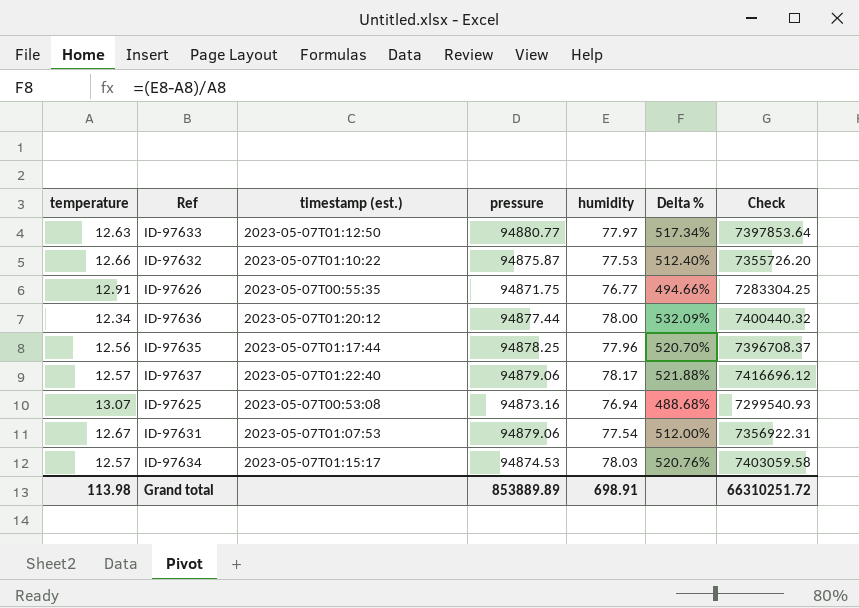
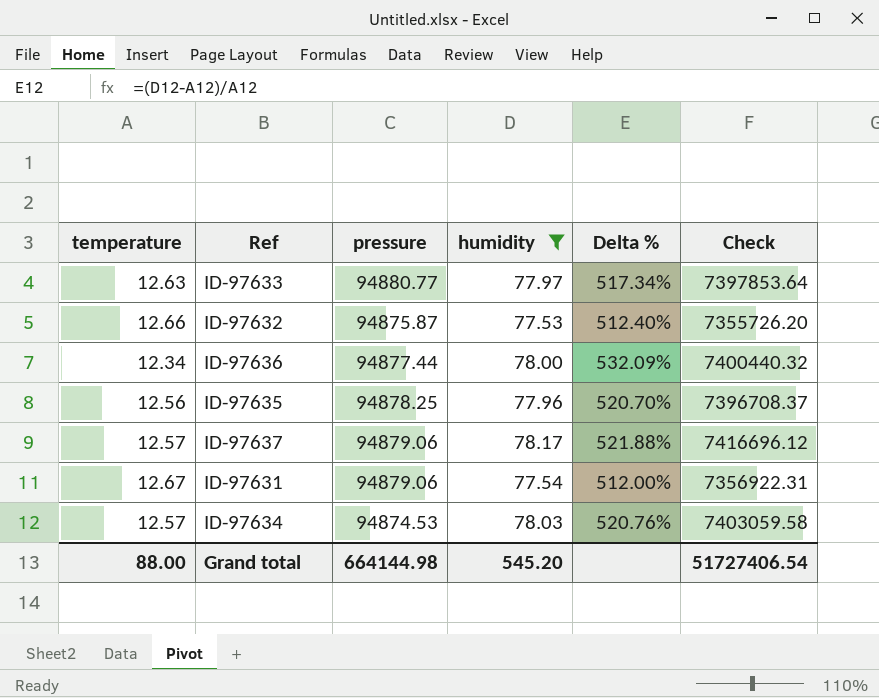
filter: none -> humidity >= 77.53
column timestamp (est.) | position: 3 -> none
Grand total | temperature: 113.98 -> 88.00
Grand total | pressure: 853889.89 -> 664144.98
Grand total | humidity: 698.91 -> 545.20
Grand total | Check: 66310251.72 -> 51727406.54

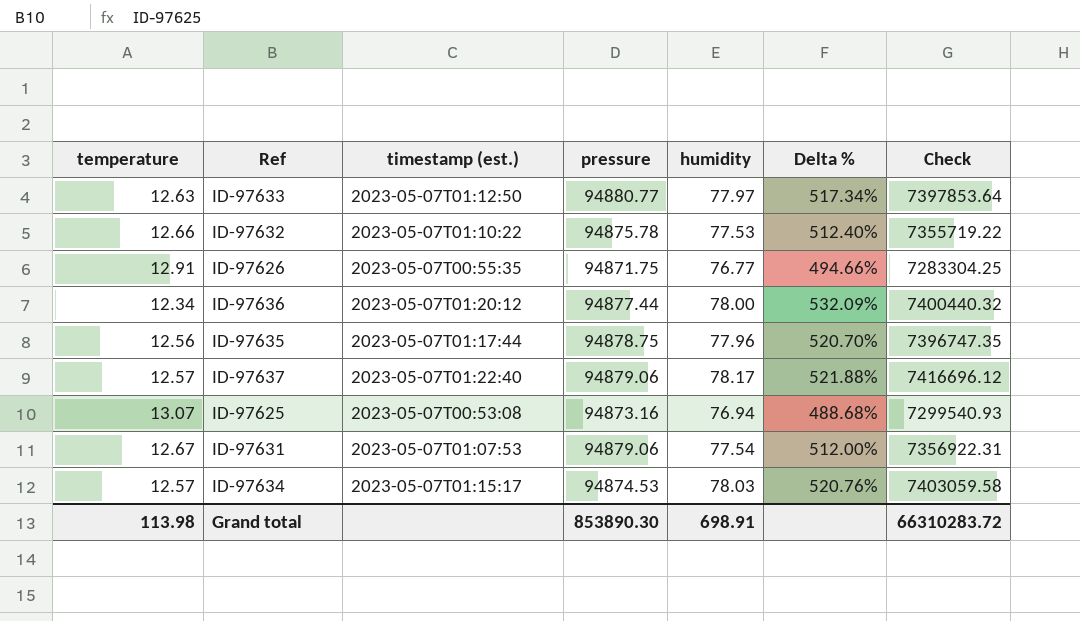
filter: humidity >= 77.53 -> none
column timestamp (est.) | position: none -> 3
ID-97632 | pressure: 94875.87 -> 94875.78
ID-97632 | Check: 7355726.20 -> 7355719.22
ID-97635 | pressure: 94878.25 -> 94878.75
ID-97635 | Check: 7396708.37 -> 7396747.35
Grand total | temperature: 88.00 -> 113.98
Grand total | pressure: 664144.98 -> 853890.30
Grand total | humidity: 545.20 -> 698.91
Grand total | Check: 51727406.54 -> 66310283.72

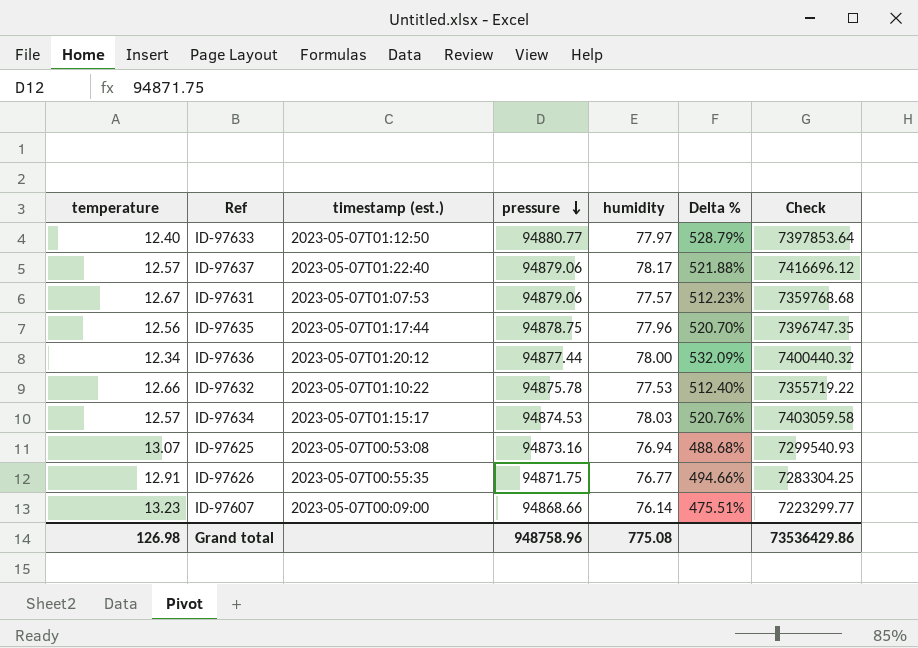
row order: none -> pressure descending
ID-97633 | temperature: 12.63 -> 12.40
ID-97633 | Delta %: 517.34% -> 528.79%
ID-97631 | humidity: 77.54 -> 77.57
ID-97631 | Delta %: 512.00% -> 512.23%
ID-97631 | Check: 7356922.31 -> 7359768.68
row ID-97607: none -> 13.23 | 2023-05-07T00:09:00 | 94868.66 | 76.14 | 475.51% | 7223299.77
Grand total | temperature: 113.98 -> 126.98
Grand total | pressure: 853890.30 -> 948758.96
Grand total | humidity: 698.91 -> 775.08
Grand total | Check: 66310283.72 -> 73536429.86

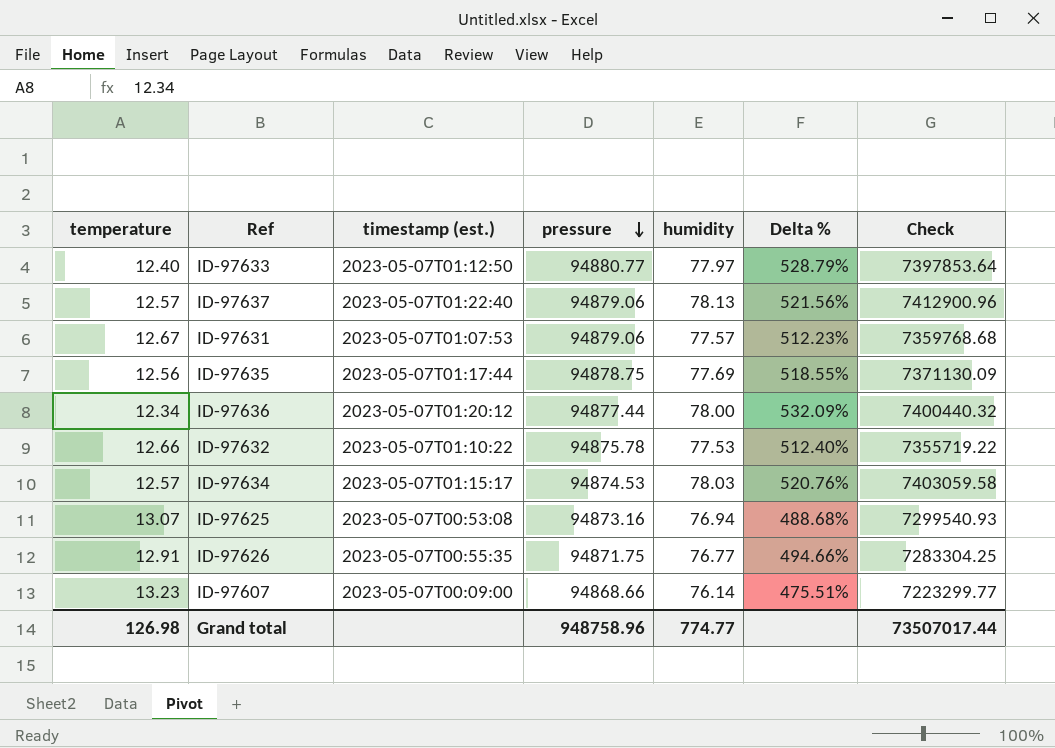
ID-97637 | humidity: 78.17 -> 78.13
ID-97637 | Delta %: 521.88% -> 521.56%
ID-97637 | Check: 7416696.12 -> 7412900.96
ID-97635 | humidity: 77.96 -> 77.69
ID-97635 | Delta %: 520.70% -> 518.55%
ID-97635 | Check: 7396747.35 -> 7371130.09
Grand total | humidity: 775.08 -> 774.77
Grand total | Check: 73536429.86 -> 73507017.44

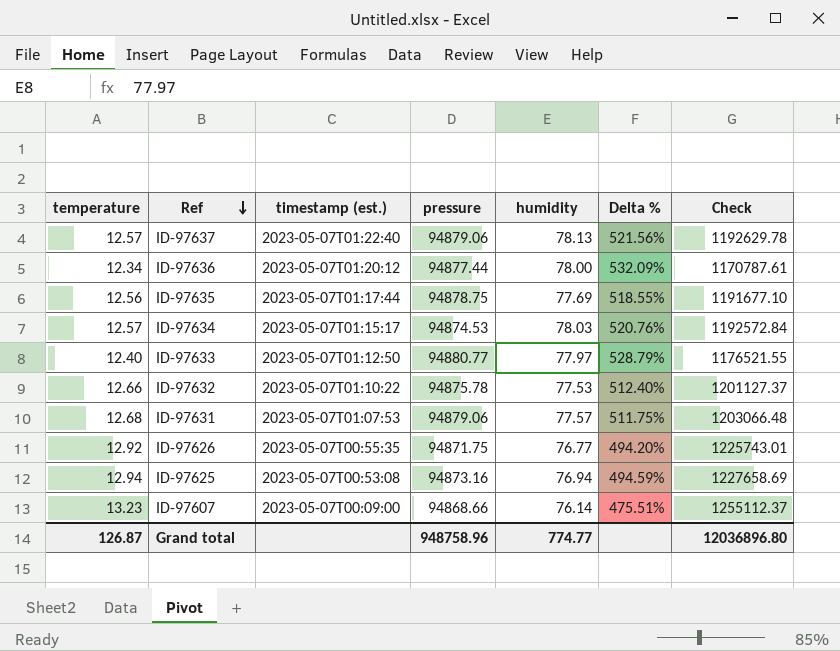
row order: pressure descending -> Ref descending
column Check | formula: [pressure] * [humidity] -> [temperature] * [pressure]
ID-97631 | temperature: 12.67 -> 12.68
ID-97631 | Delta %: 512.23% -> 511.75%
ID-97626 | temperature: 12.91 -> 12.92
ID-97626 | Delta %: 494.66% -> 494.20%
ID-97625 | temperature: 13.07 -> 12.94
ID-97625 | Delta %: 488.68% -> 494.59%
Grand total | temperature: 126.98 -> 126.87
Grand total | Check: 73507017.44 -> 12036896.80

